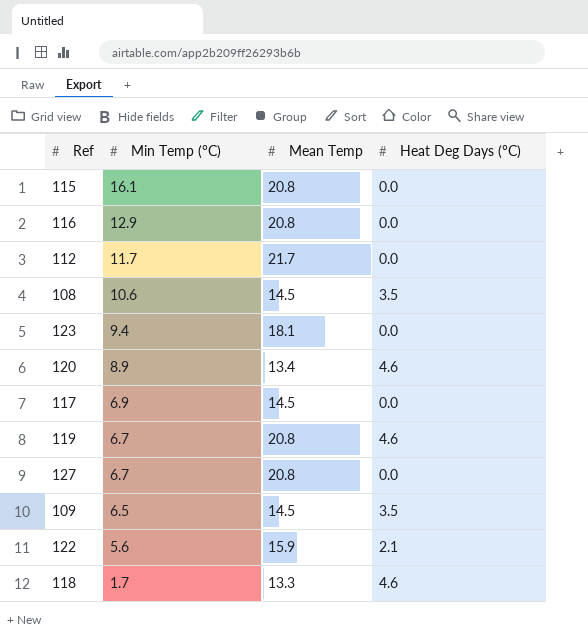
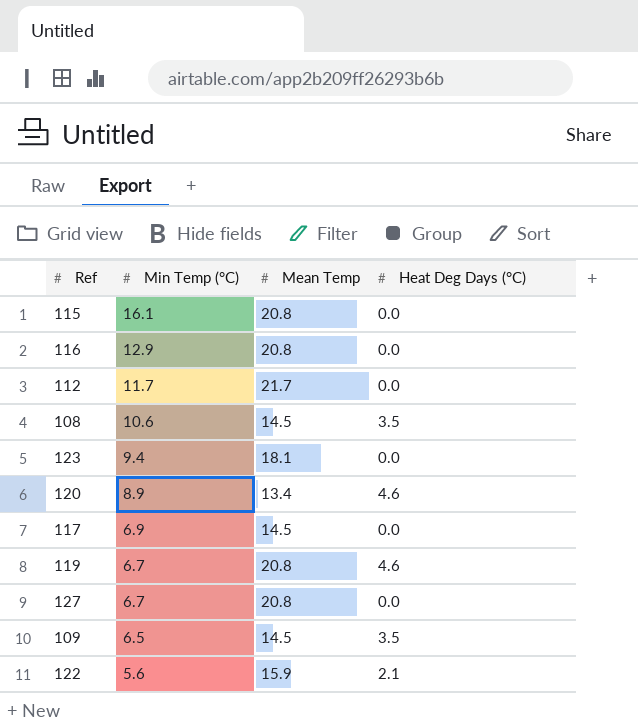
row 118: 1.7 | 13.3 | 4.6 -> none

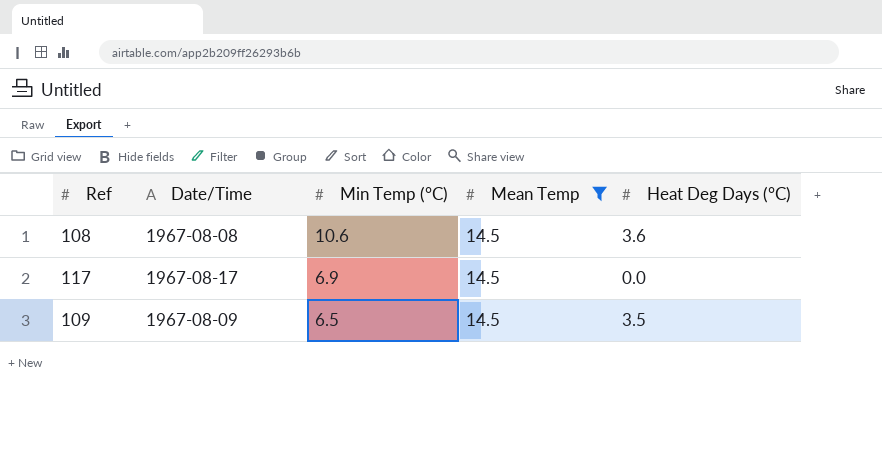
filter: none -> Mean Temp = 14.5
column Date/Time | position: none -> 2
108 | Heat Deg Days (°C): 3.5 -> 3.6

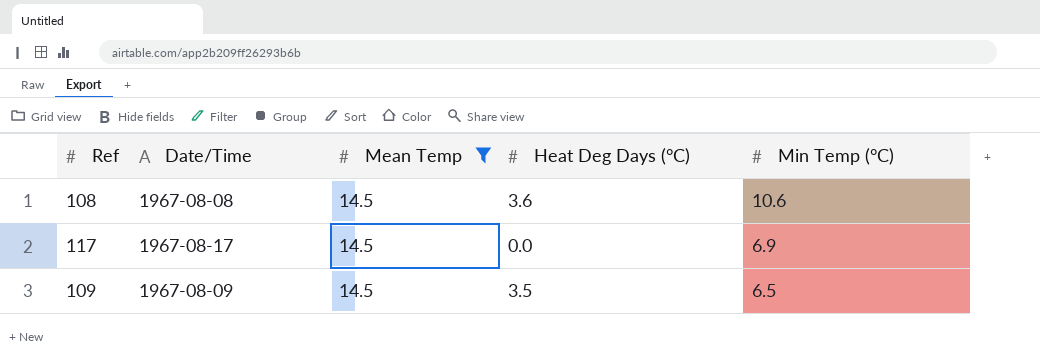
column Min Temp (°C) | position: 3 -> 5

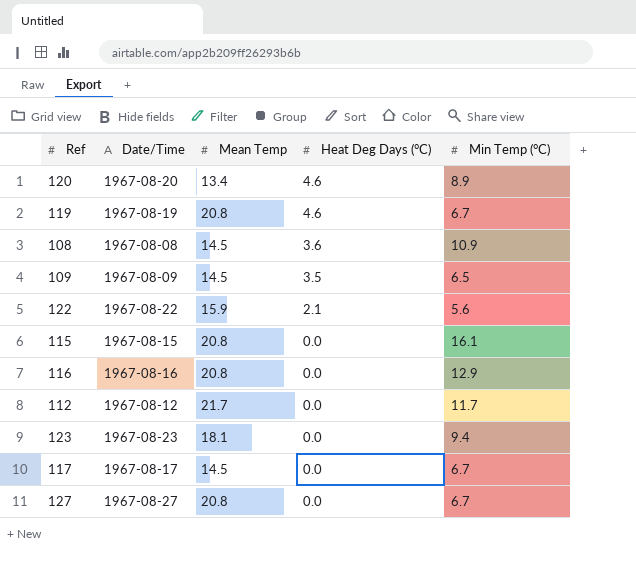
filter: Mean Temp = 14.5 -> none
row order: Min Temp (°C) descending -> Heat Deg Days (°C) descending
108 | Min Temp (°C): 10.6 -> 10.9
117 | Min Temp (°C): 6.9 -> 6.7

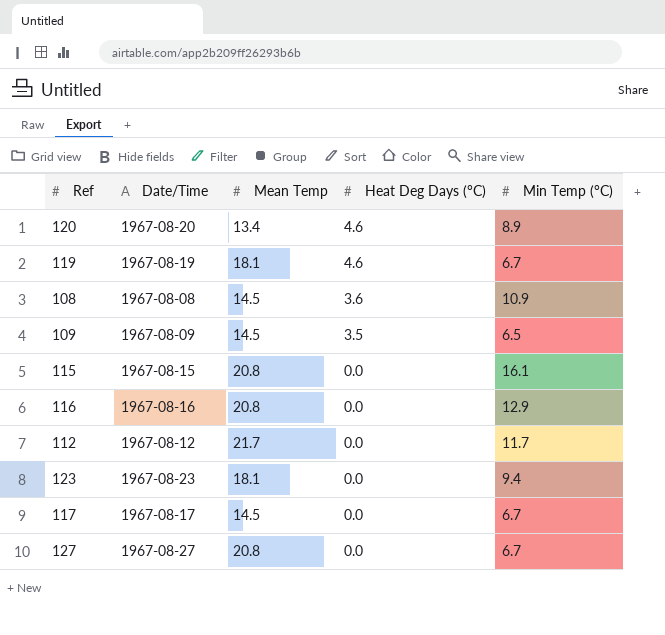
row 122: 1967-08-22 | 15.9 | 2.1 | 5.6 -> none
119 | Mean Temp: 20.8 -> 18.1

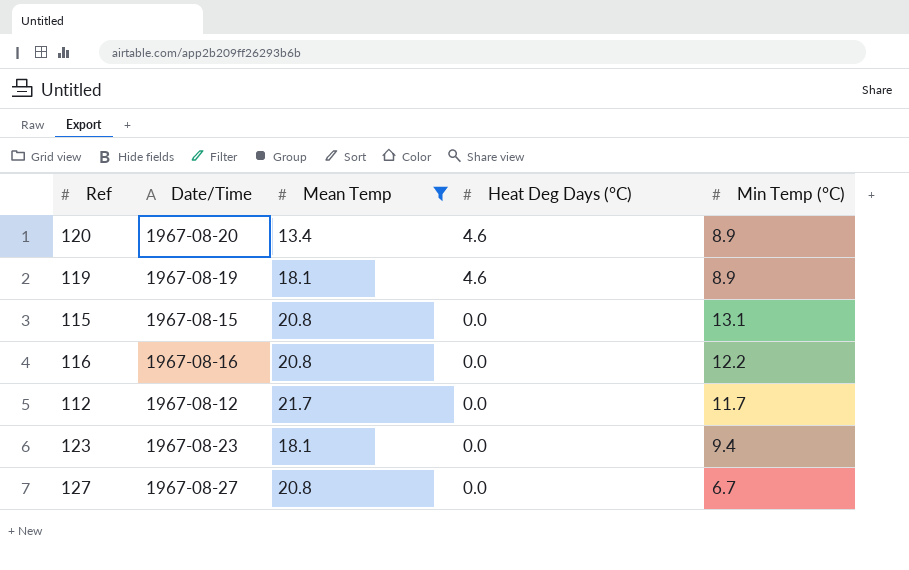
filter: none -> Mean Temp != 14.5
119 | Min Temp (°C): 6.7 -> 8.9
115 | Min Temp (°C): 16.1 -> 13.1
116 | Min Temp (°C): 12.9 -> 12.2

